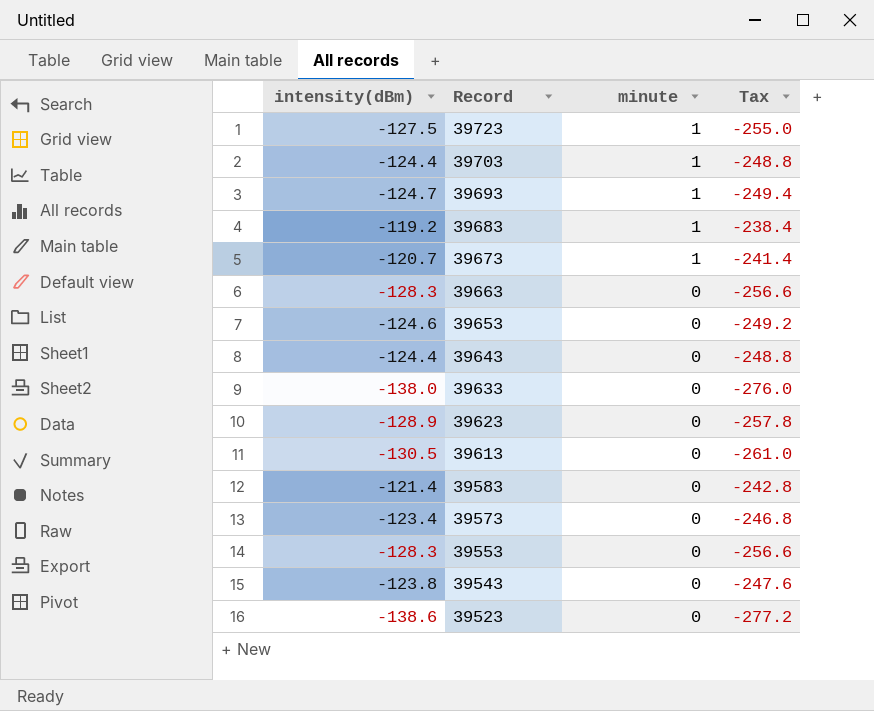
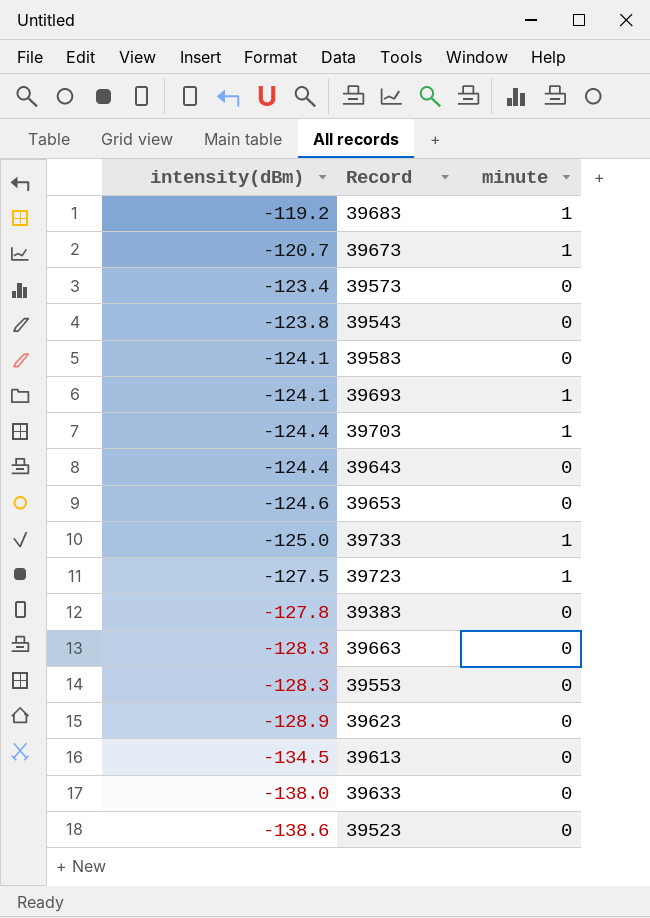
row order: Record descending -> intensity(dBm) descending
column Tax | formula: [intensity(dBm)] * 2 -> none
39583 | intensity(dBm): -121.4 -> -124.1
39693 | intensity(dBm): -124.7 -> -124.1
row 39733: none -> -125.0 | 1
row 39383: none -> -127.8 | 0
39613 | intensity(dBm): -130.5 -> -134.5

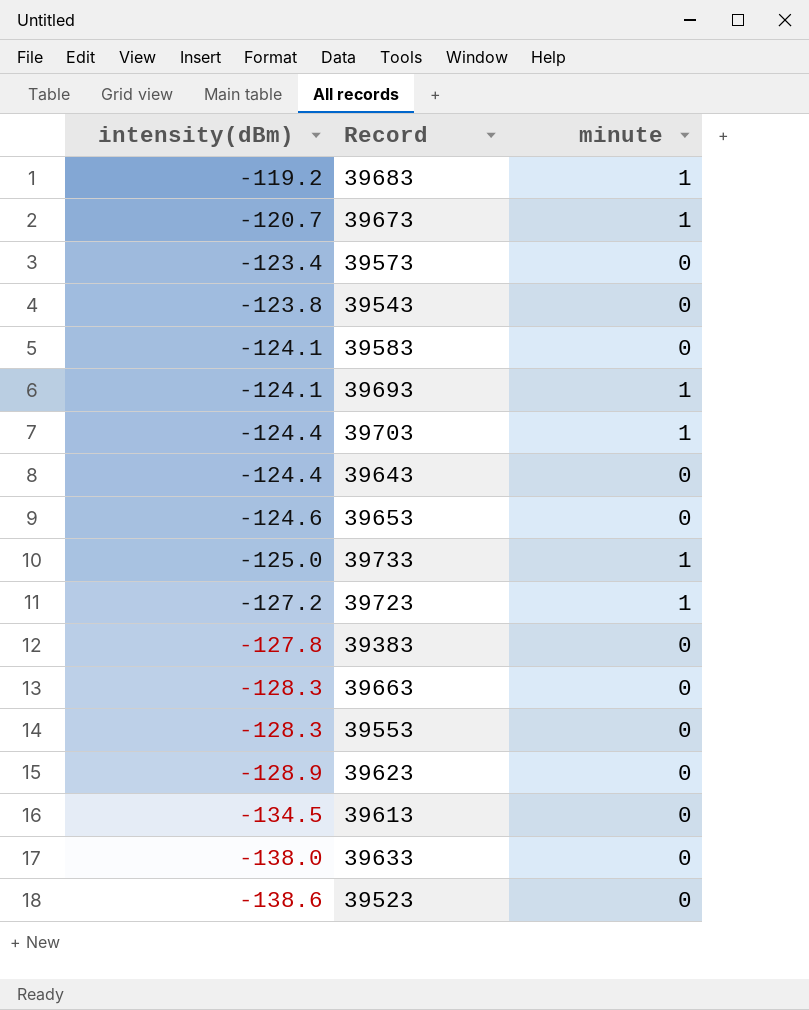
39723 | intensity(dBm): -127.5 -> -127.2

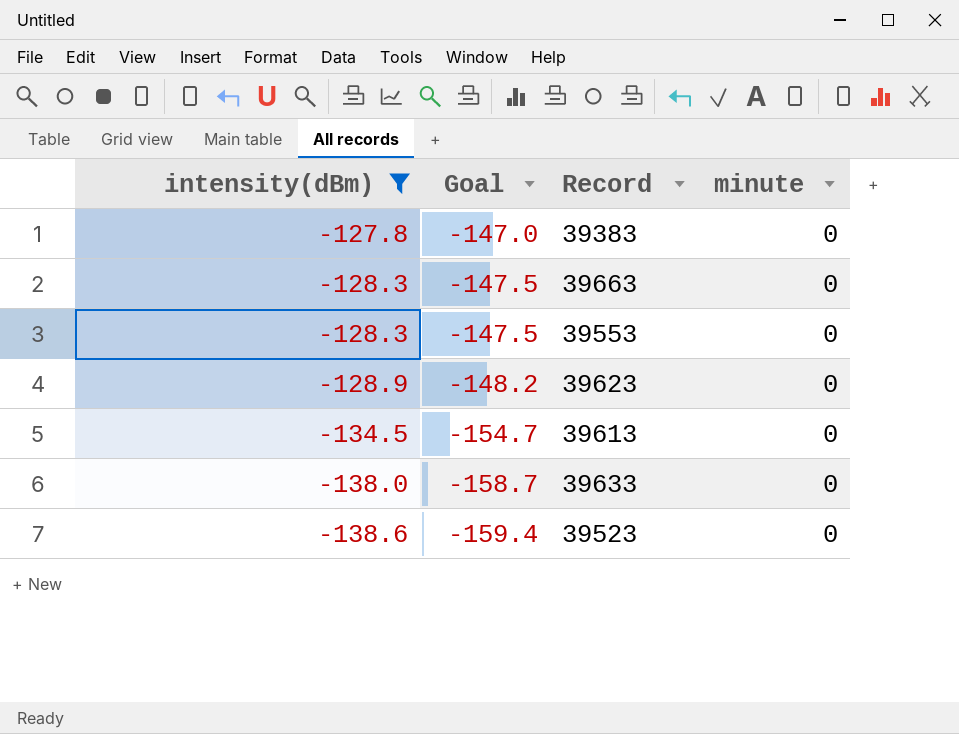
filter: none -> intensity(dBm) <= -127.8
column Goal | formula: none -> [intensity(dBm)] * 1.15

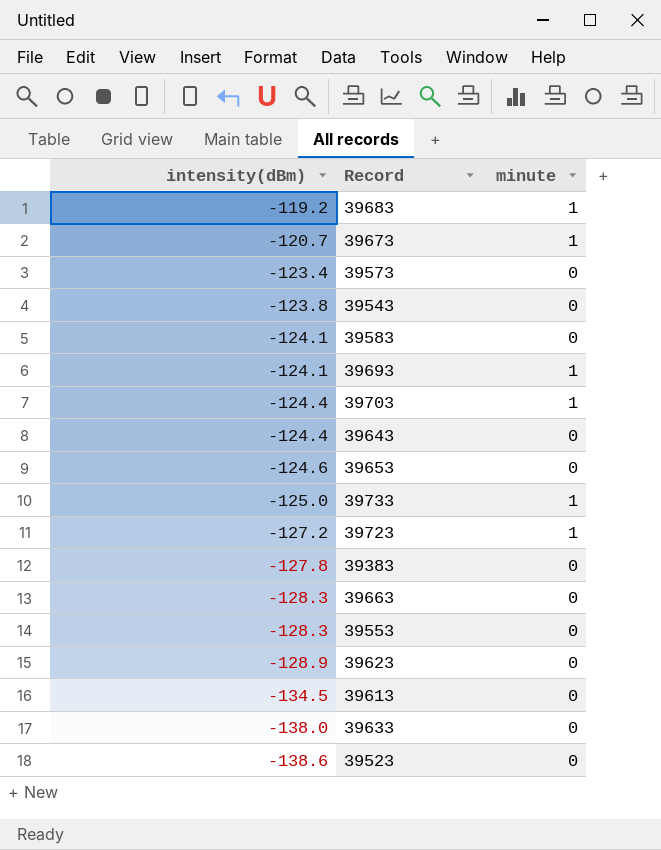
filter: intensity(dBm) <= -127.8 -> none
column Goal | formula: [intensity(dBm)] * 1.15 -> none

